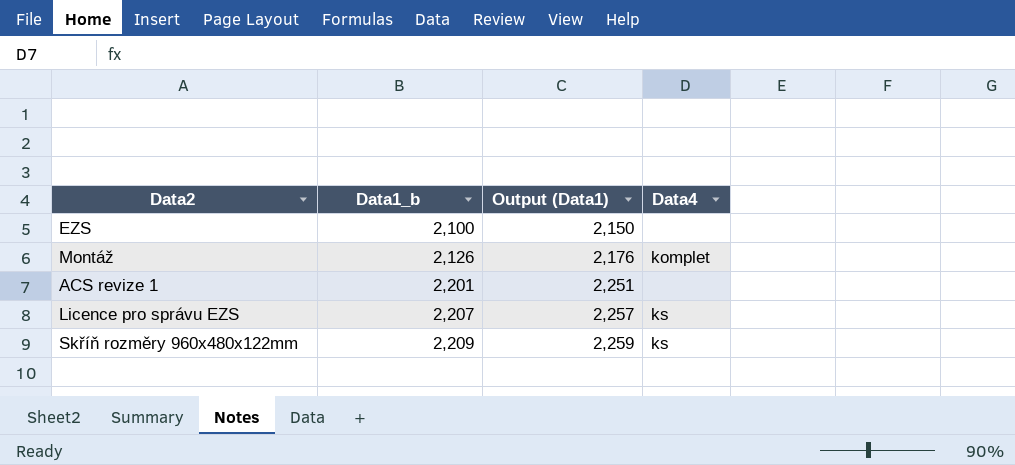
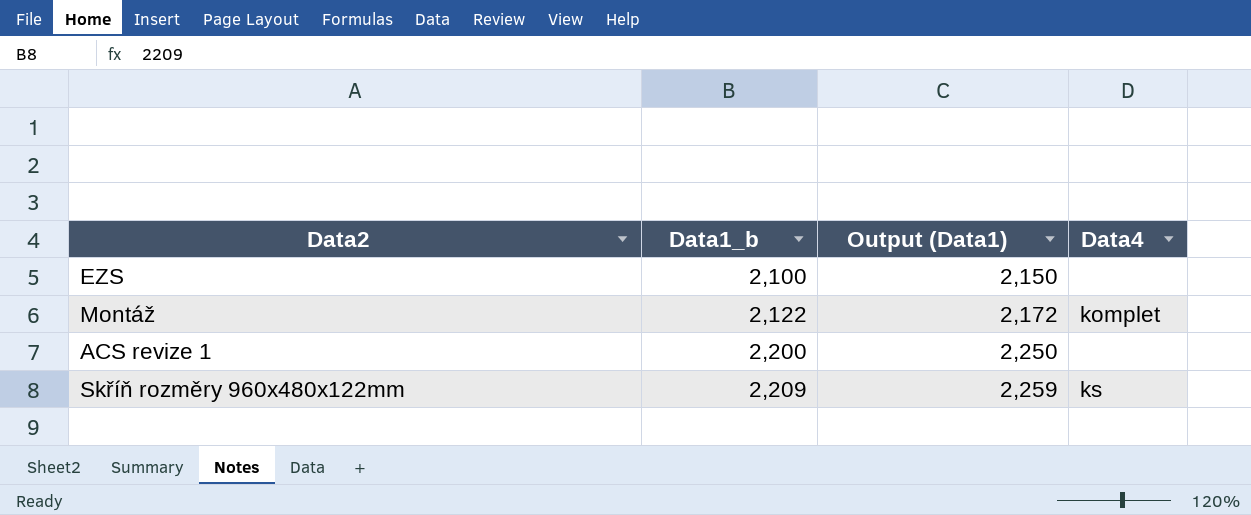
row Licence pro správu EZS: 2,207 | 2,257 | ks -> none
Montáž | Data1_b: 2,126 -> 2,122
Montáž | Output (Data1): 2,176 -> 2,172
ACS revize 1 | Data1_b: 2,201 -> 2,200
ACS revize 1 | Output (Data1): 2,251 -> 2,250

